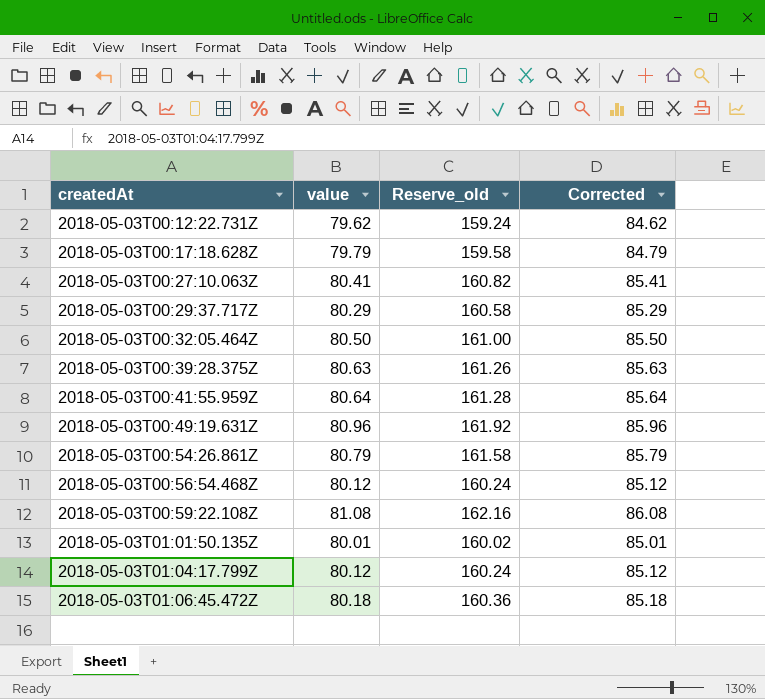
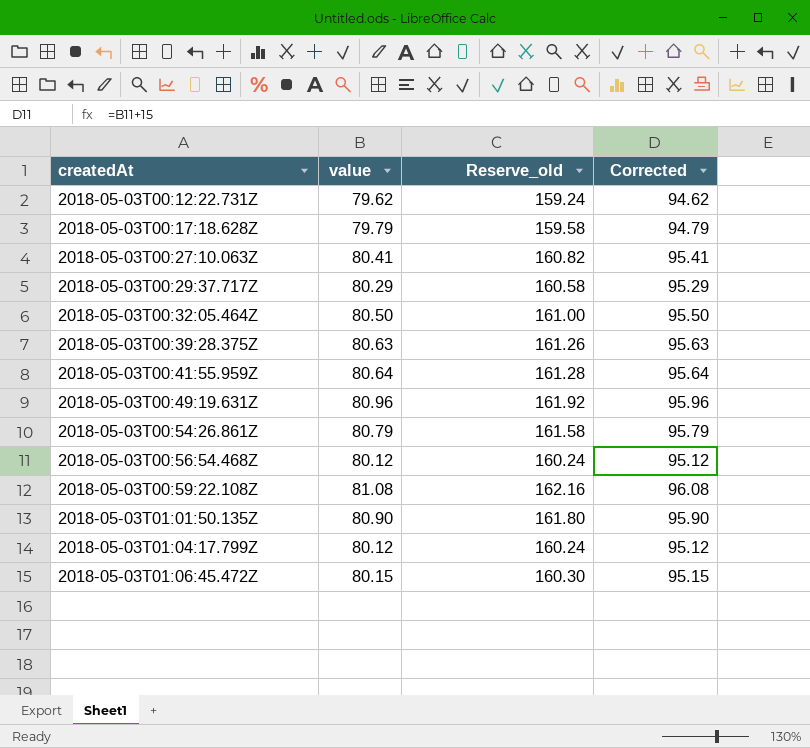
column Corrected | formula: [value] + 5 -> [value] + 15
2018-05-03T01:01:50.135Z | value: 80.01 -> 80.90
2018-05-03T01:01:50.135Z | Reserve_old: 160.02 -> 161.80
2018-05-03T01:06:45.472Z | value: 80.18 -> 80.15
2018-05-03T01:06:45.472Z | Reserve_old: 160.36 -> 160.30

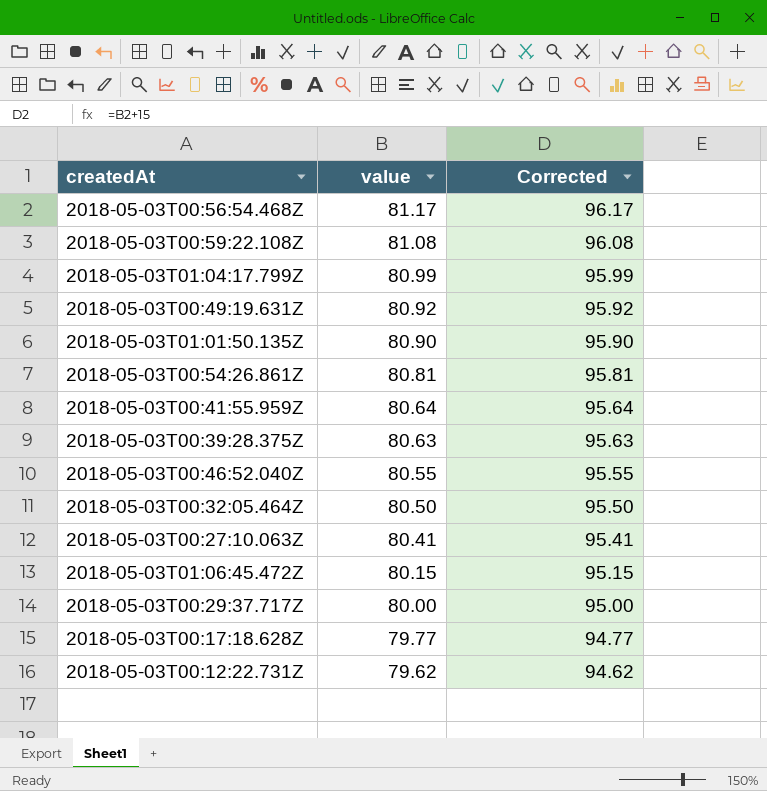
row order: createdAt ascending -> value descending
column Reserve_old | formula: [value] * 2 -> none
2018-05-03T00:56:54.468Z | value: 80.12 -> 81.17
2018-05-03T00:56:54.468Z | Corrected: 95.12 -> 96.17
2018-05-03T01:04:17.799Z | value: 80.12 -> 80.99
2018-05-03T01:04:17.799Z | Corrected: 95.12 -> 95.99
2018-05-03T00:49:19.631Z | value: 80.96 -> 80.92
2018-05-03T00:49:19.631Z | Corrected: 95.96 -> 95.92
2018-05-03T00:54:26.861Z | value: 80.79 -> 80.81
2018-05-03T00:54:26.861Z | Corrected: 95.79 -> 95.81
row 2018-05-03T00:46:52.040Z: none -> 80.55 | 95.55
2018-05-03T00:29:37.717Z | value: 80.29 -> 80.00
2018-05-03T00:29:37.717Z | Corrected: 95.29 -> 95.00
2018-05-03T00:17:18.628Z | value: 79.79 -> 79.77
2018-05-03T00:17:18.628Z | Corrected: 94.79 -> 94.77

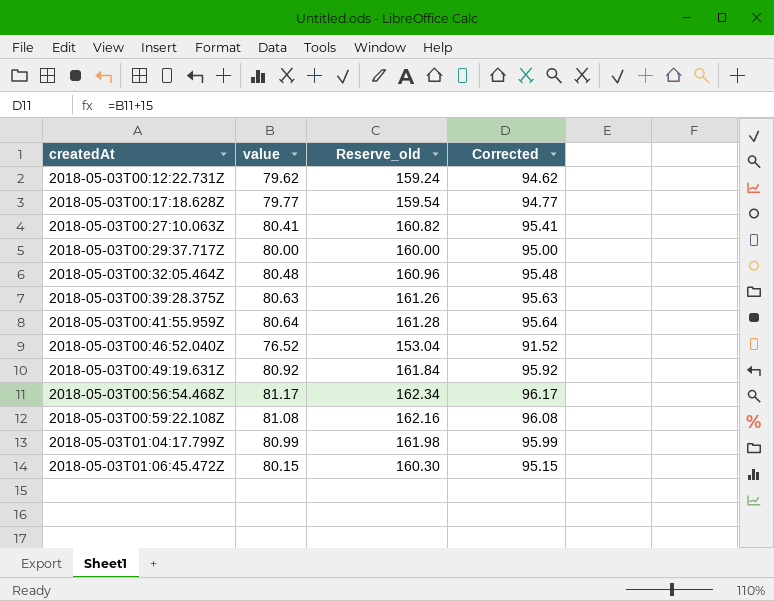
row order: value descending -> createdAt ascending
column Reserve_old | formula: none -> [value] * 2
row 2018-05-03T01:01:50.135Z: 80.90 | 95.90 -> none
row 2018-05-03T00:54:26.861Z: 80.81 | 95.81 -> none
2018-05-03T00:32:05.464Z | value: 80.50 -> 80.48
2018-05-03T00:32:05.464Z | Corrected: 95.50 -> 95.48
2018-05-03T00:46:52.040Z | value: 80.55 -> 76.52
2018-05-03T00:46:52.040Z | Corrected: 95.55 -> 91.52

